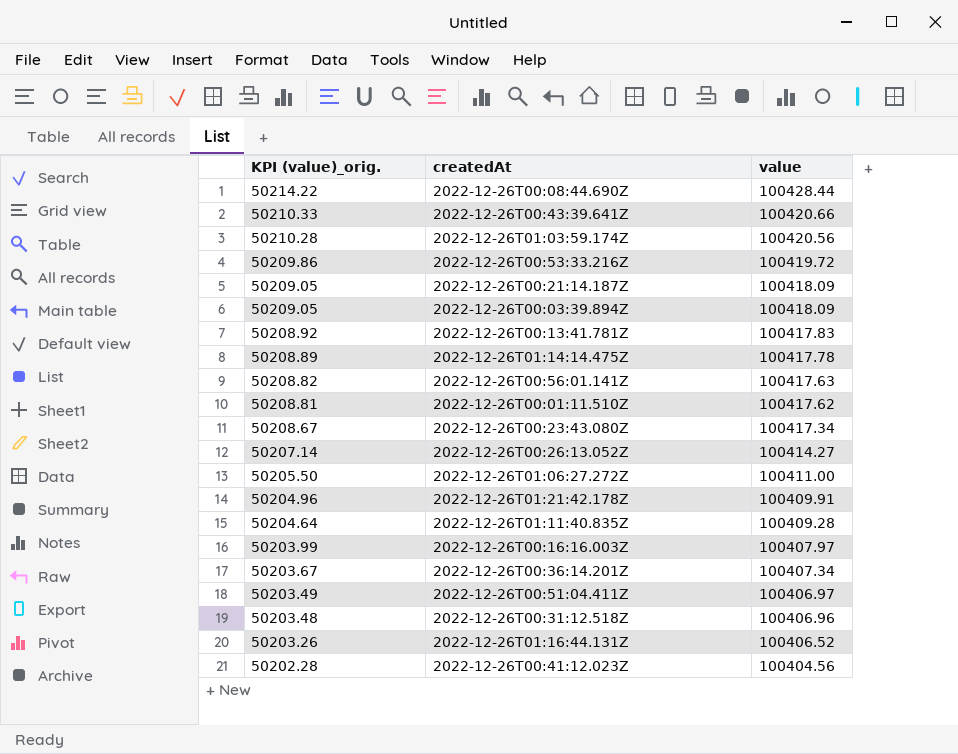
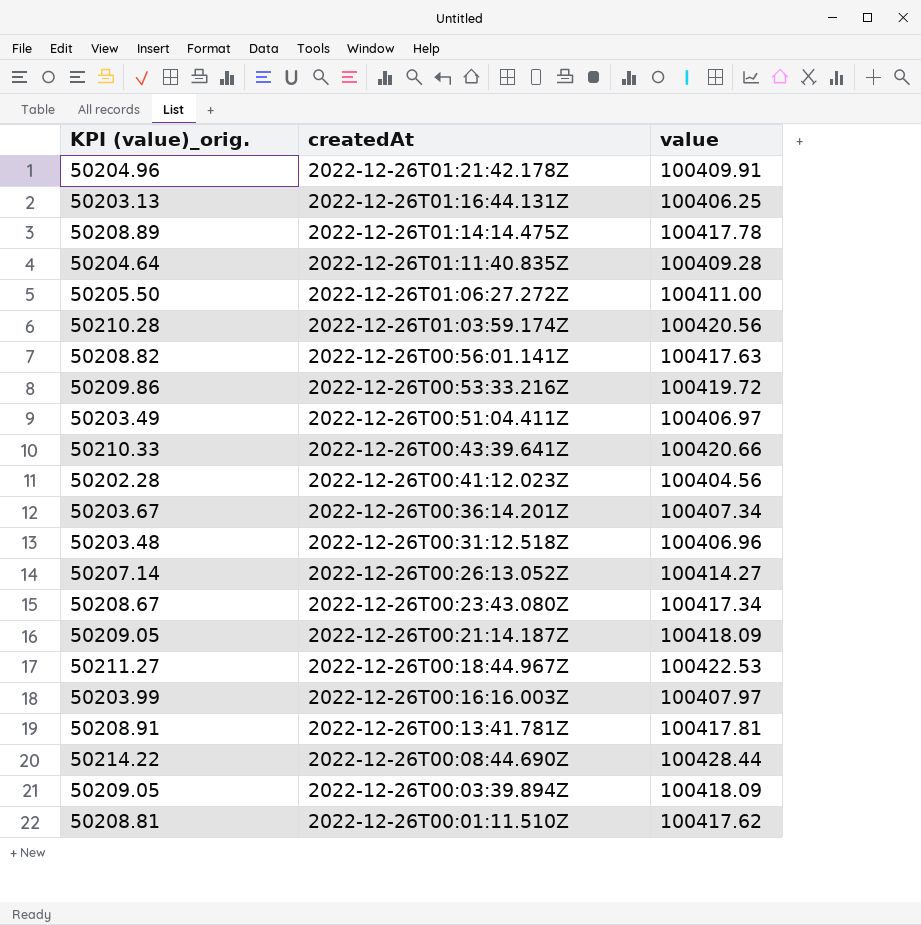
row order: KPI (value)_orig. descending -> createdAt descending
2022-12-26T01:16:44.131Z | KPI (value)_orig.: 50203.26 -> 50203.13
2022-12-26T01:16:44.131Z | value: 100406.52 -> 100406.25
row 2022-12-26T00:18:44.967Z: none -> 50211.27 | 100422.53
2022-12-26T00:13:41.781Z | KPI (value)_orig.: 50208.92 -> 50208.91
2022-12-26T00:13:41.781Z | value: 100417.83 -> 100417.81

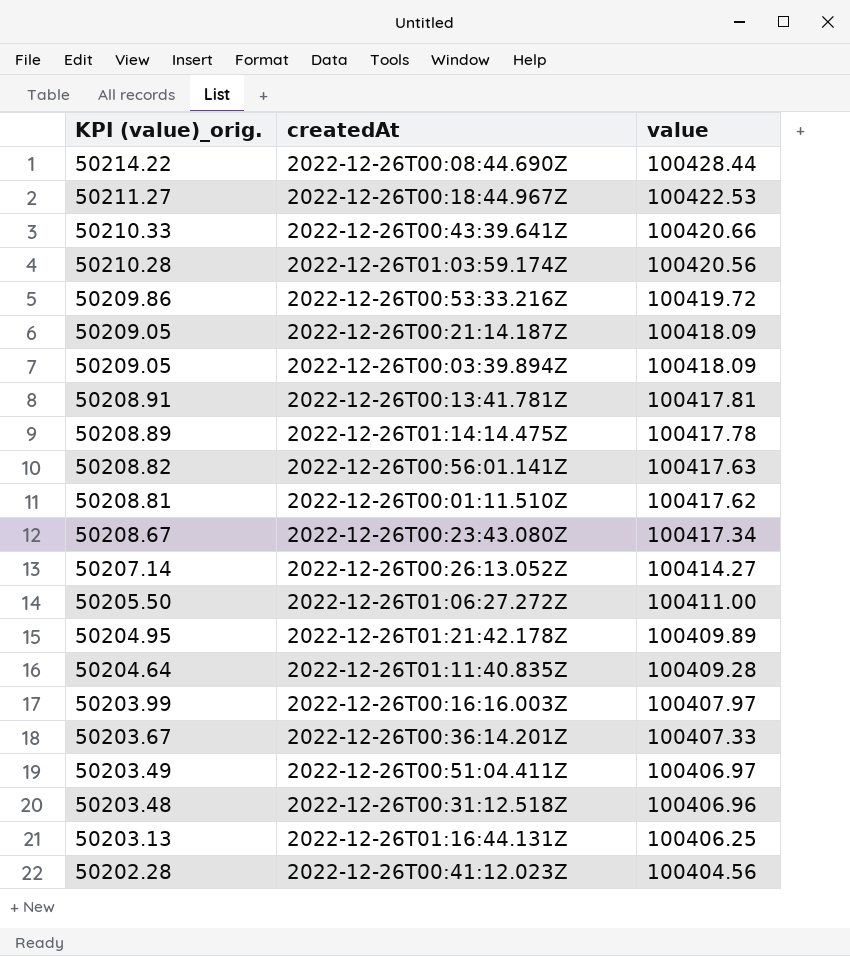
row order: createdAt descending -> KPI (value)_orig. descending
2022-12-26T01:21:42.178Z | KPI (value)_orig.: 50204.96 -> 50204.95
2022-12-26T01:21:42.178Z | value: 100409.91 -> 100409.89
2022-12-26T00:36:14.201Z | value: 100407.34 -> 100407.33

